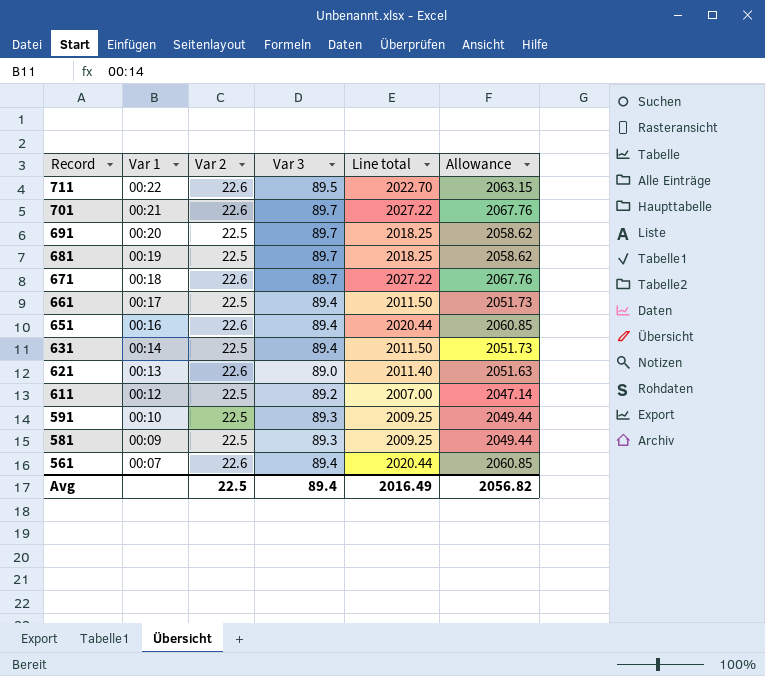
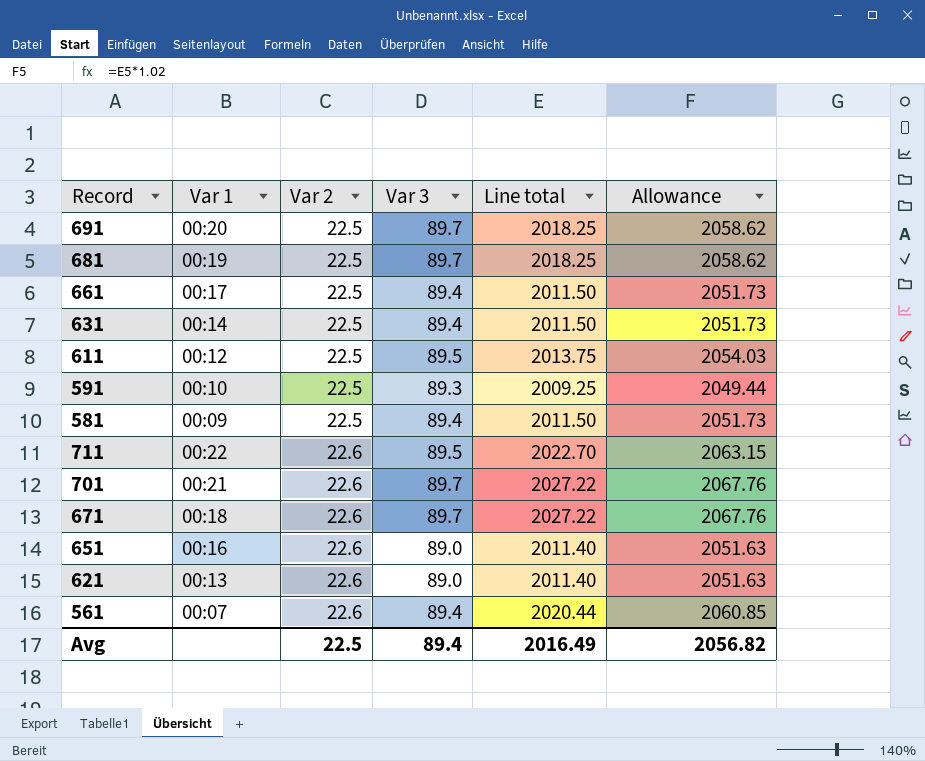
row order: Record descending -> Var 2 ascending
611 | Var 3: 89.2 -> 89.5
611 | Line total: 2007.00 -> 2013.75
611 | Allowance: 2047.14 -> 2054.03
581 | Var 3: 89.3 -> 89.4
581 | Line total: 2009.25 -> 2011.50
581 | Allowance: 2049.44 -> 2051.73
651 | Var 3: 89.4 -> 89.0
651 | Line total: 2020.44 -> 2011.40
651 | Allowance: 2060.85 -> 2051.63

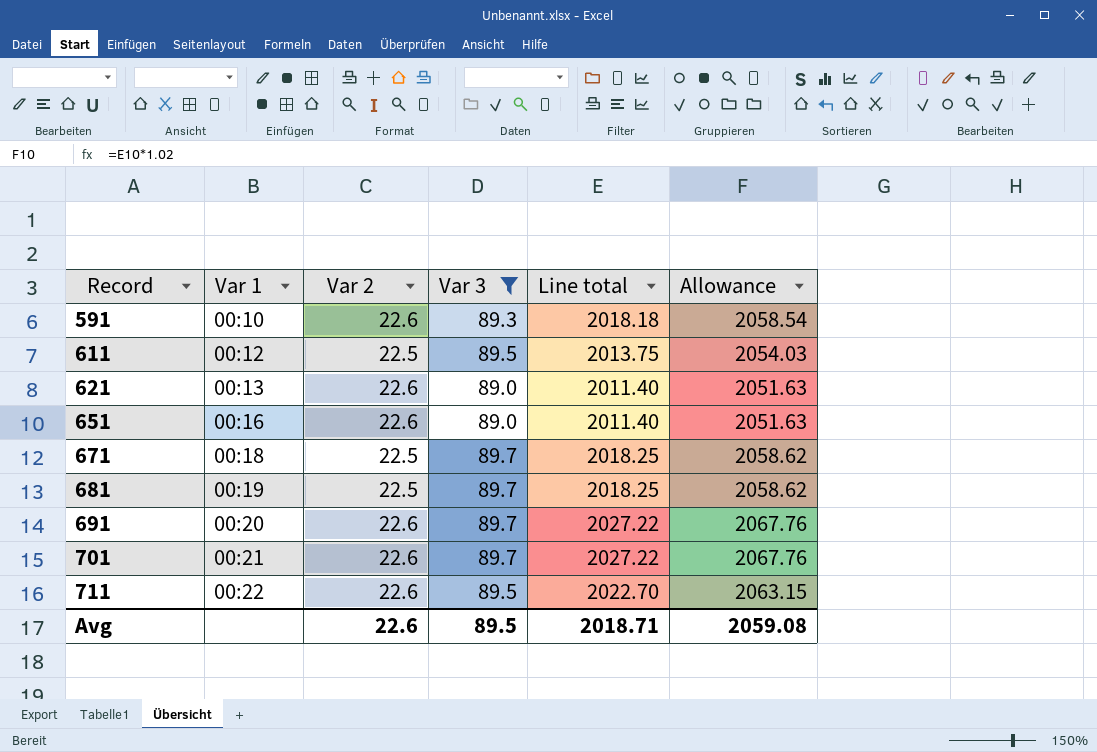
filter: none -> Var 3 != 89.4
row order: Var 2 ascending -> Record ascending
591 | Var 2: 22.5 -> 22.6
591 | Line total: 2009.25 -> 2018.18
591 | Allowance: 2049.44 -> 2058.54
671 | Var 2: 22.6 -> 22.5
671 | Line total: 2027.22 -> 2018.25
671 | Allowance: 2067.76 -> 2058.62
691 | Var 2: 22.5 -> 22.6
691 | Line total: 2018.25 -> 2027.22
691 | Allowance: 2058.62 -> 2067.76
Avg | Var 2: 22.5 -> 22.6
Avg | Var 3: 89.4 -> 89.5
Avg | Line total: 2016.49 -> 2018.71
Avg | Allowance: 2056.82 -> 2059.08

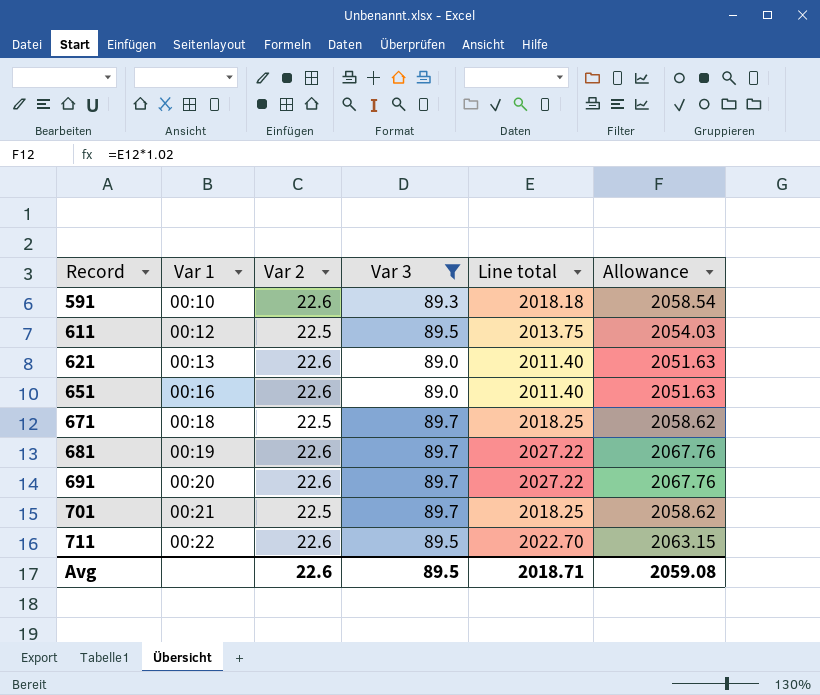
681 | Var 2: 22.5 -> 22.6
681 | Line total: 2018.25 -> 2027.22
681 | Allowance: 2058.62 -> 2067.76
701 | Var 2: 22.6 -> 22.5
701 | Line total: 2027.22 -> 2018.25
701 | Allowance: 2067.76 -> 2058.62

